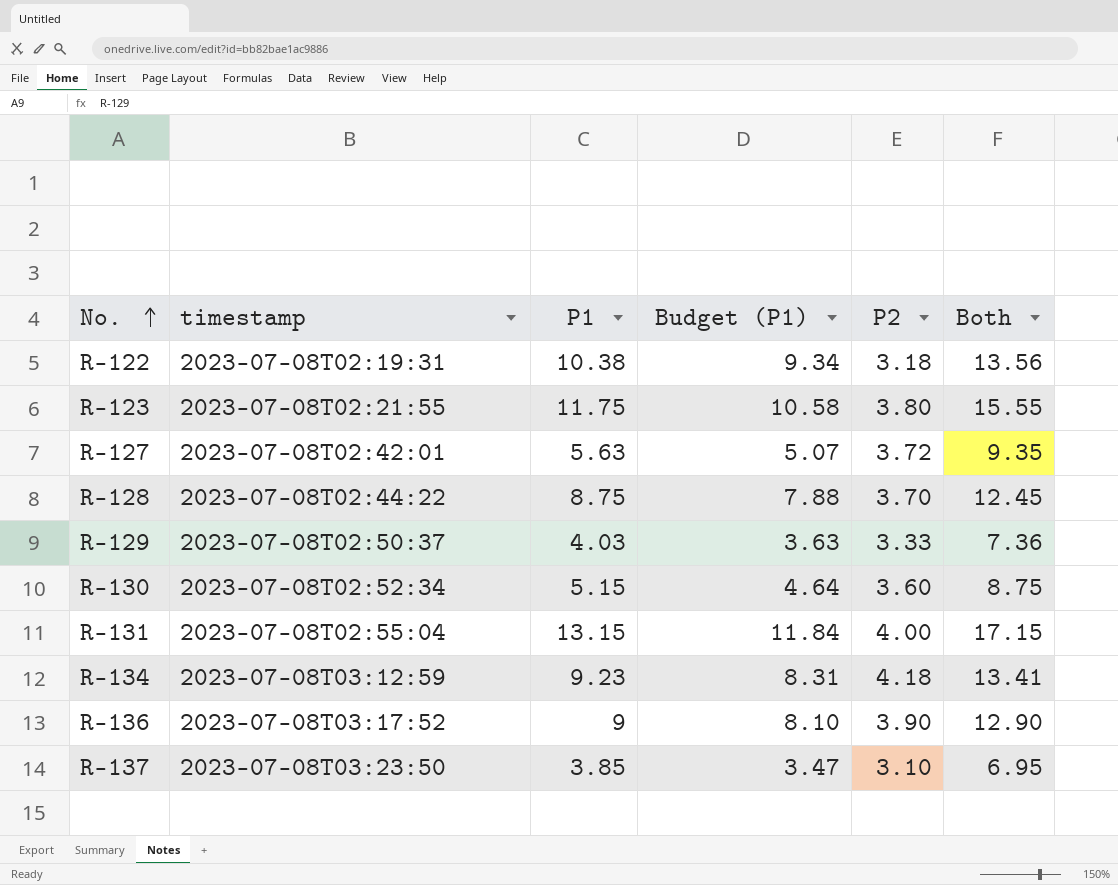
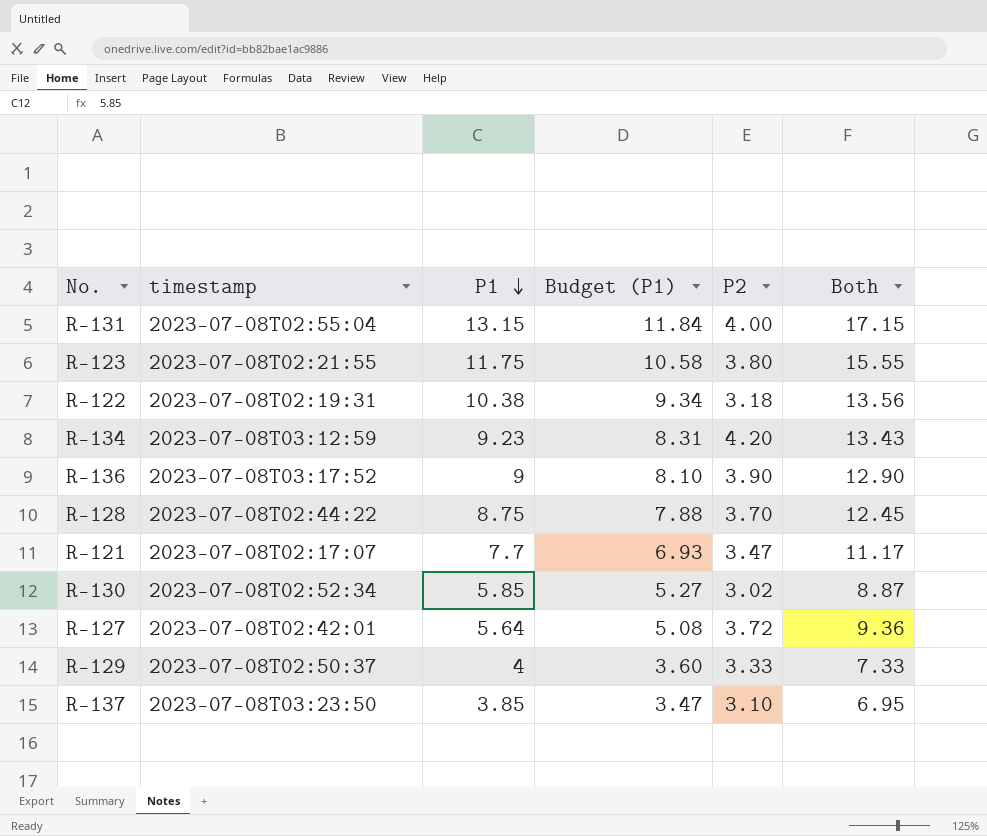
row order: No. ascending -> P1 descending
R-134 | P2: 4.18 -> 4.20
R-134 | Both: 13.41 -> 13.43
row R-121: none -> 2023-07-08T02:17:07 | 7.7 | 6.93 | 3.47 | 11.17
R-130 | P1: 5.15 -> 5.85
R-130 | Budget (P1): 4.64 -> 5.27
R-130 | P2: 3.60 -> 3.02
R-130 | Both: 8.75 -> 8.87
R-127 | P1: 5.63 -> 5.64
R-127 | Budget (P1): 5.07 -> 5.08
R-127 | Both: 9.35 -> 9.36
R-129 | P1: 4.03 -> 4
R-129 | Budget (P1): 3.63 -> 3.60
R-129 | Both: 7.36 -> 7.33

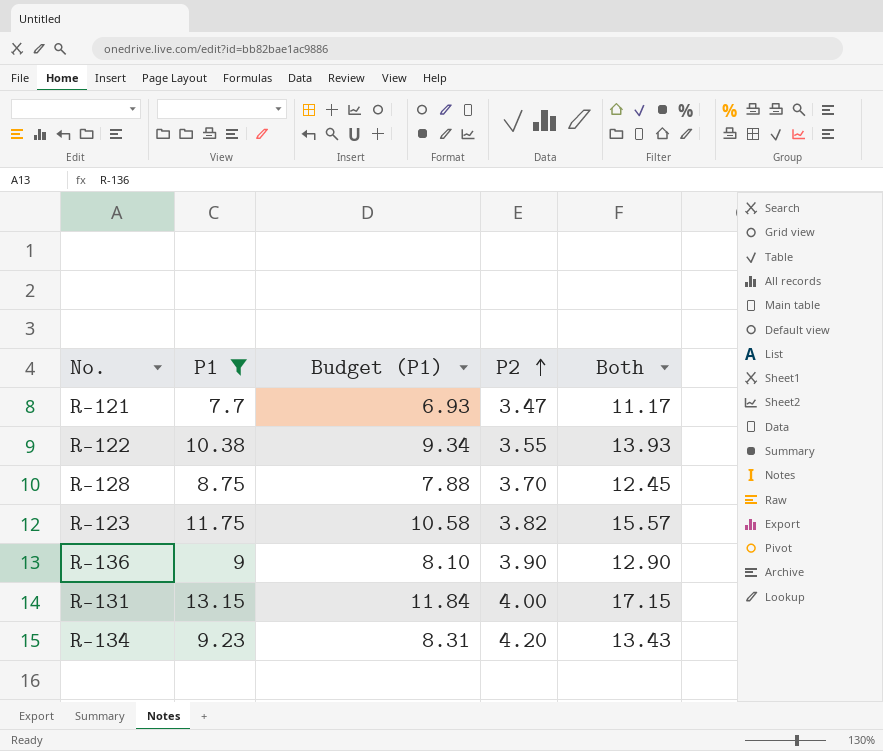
filter: none -> P1 >= 7.7
row order: P1 descending -> P2 ascending
column timestamp | position: 2 -> none
R-122 | P2: 3.18 -> 3.55
R-122 | Both: 13.56 -> 13.93
R-123 | P2: 3.80 -> 3.82
R-123 | Both: 15.55 -> 15.57

